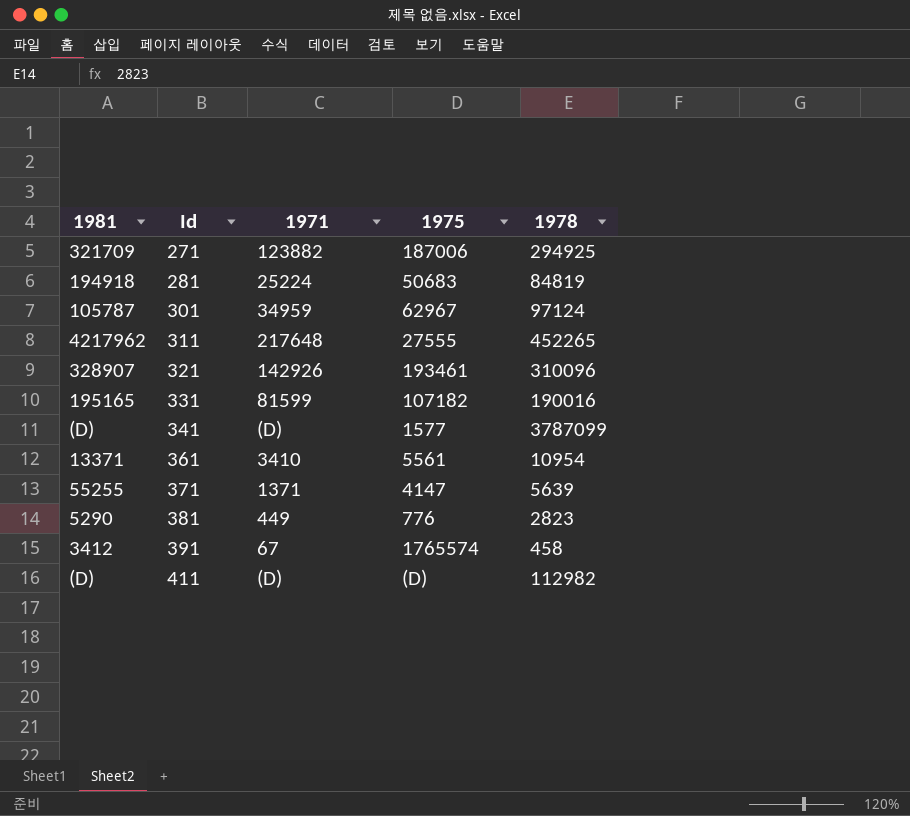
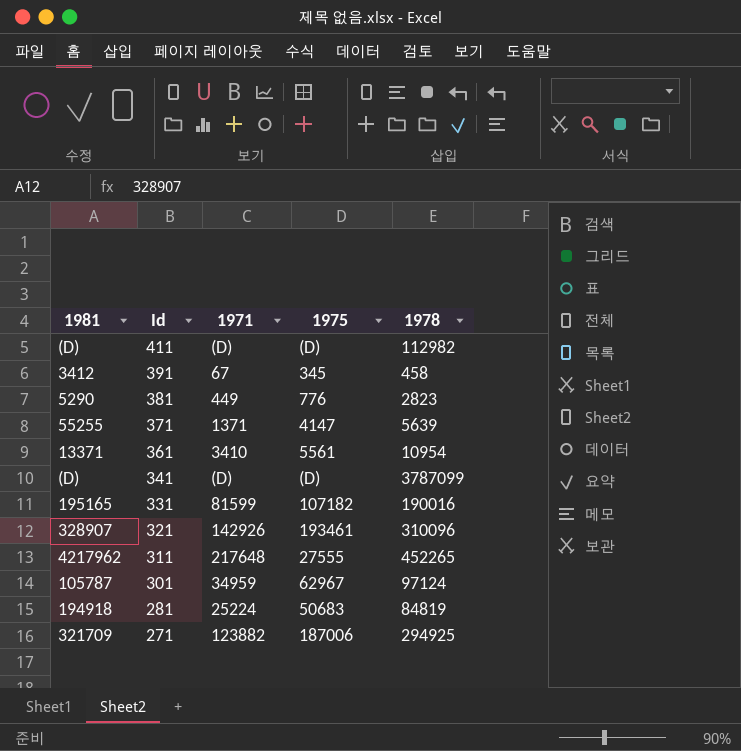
row order: Id ascending -> Id descending
391 | 1975: 1765574 -> 345
341 | 1975: 1577 -> (D)

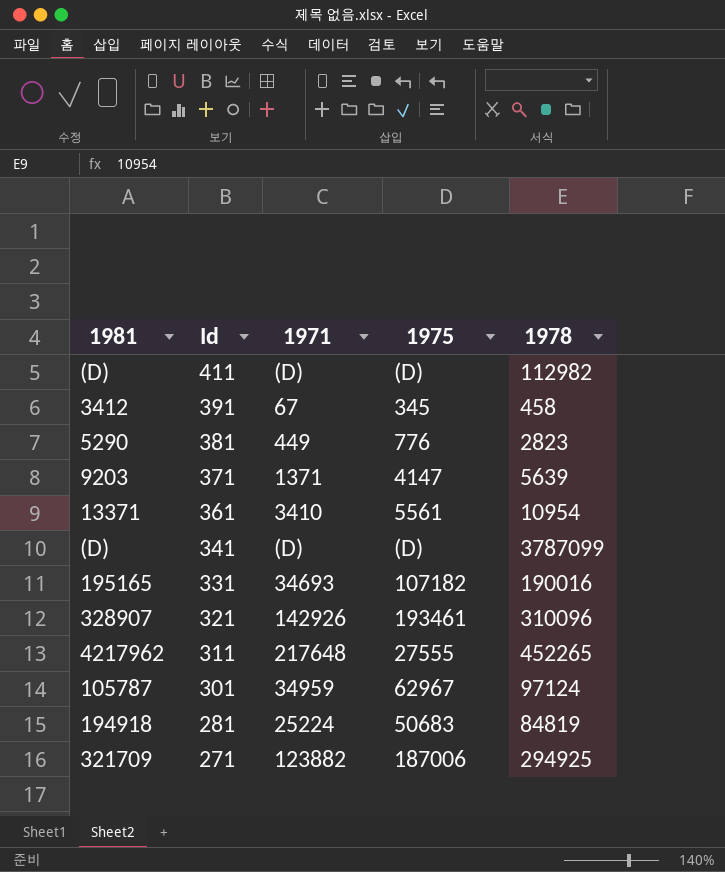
371 | 1981: 55255 -> 9203
331 | 1971: 81599 -> 34693

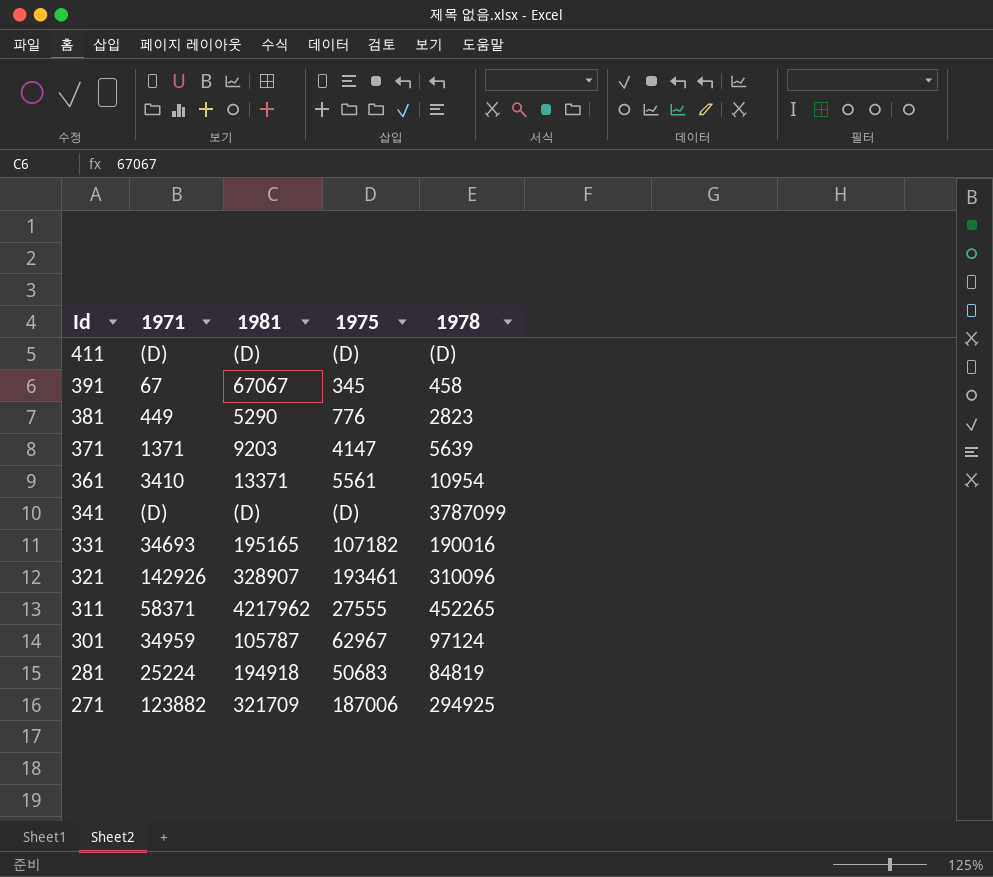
column 1981 | position: 1 -> 3
411 | 1978: 112982 -> (D)
391 | 1981: 3412 -> 67067
311 | 1971: 217648 -> 58371

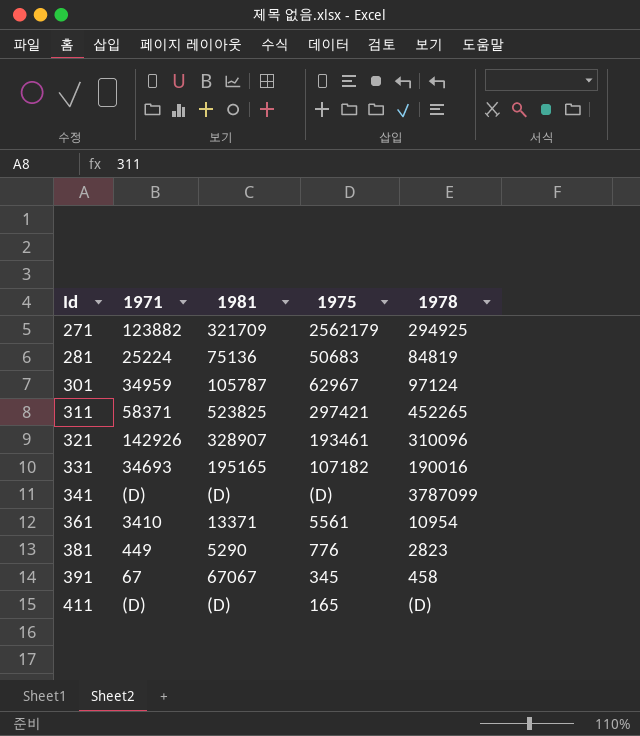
row order: Id descending -> Id ascending
row 371: 1371 | 9203 | 4147 | 5639 -> none
271 | 1975: 187006 -> 2562179
281 | 1981: 194918 -> 75136
311 | 1981: 4217962 -> 523825
311 | 1975: 27555 -> 297421
411 | 1975: (D) -> 165

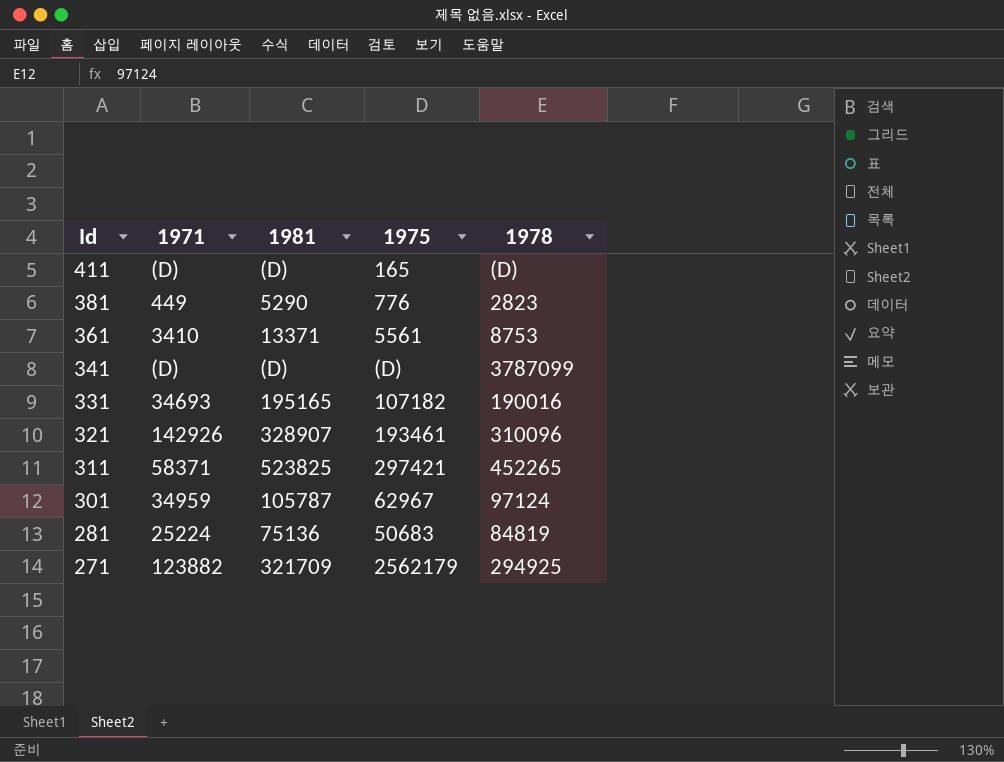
row order: Id ascending -> Id descending
row 391: 67 | 67067 | 345 | 458 -> none
361 | 1978: 10954 -> 8753

